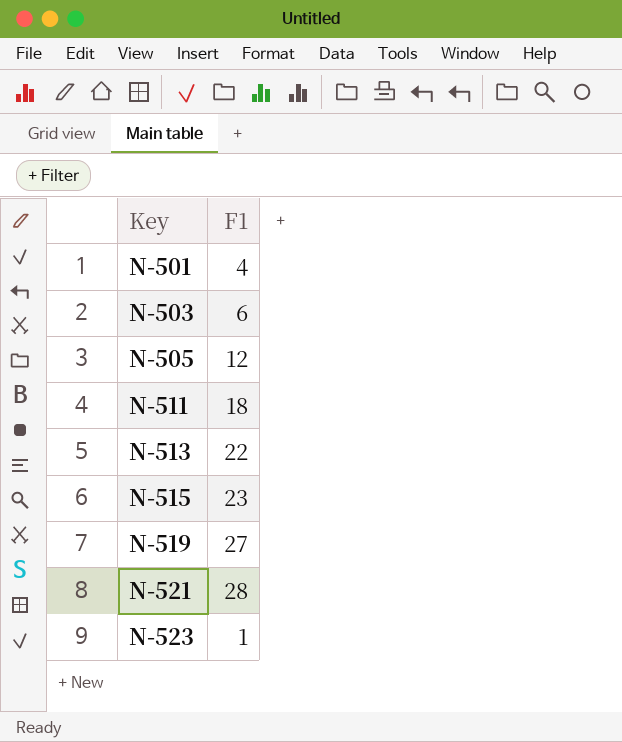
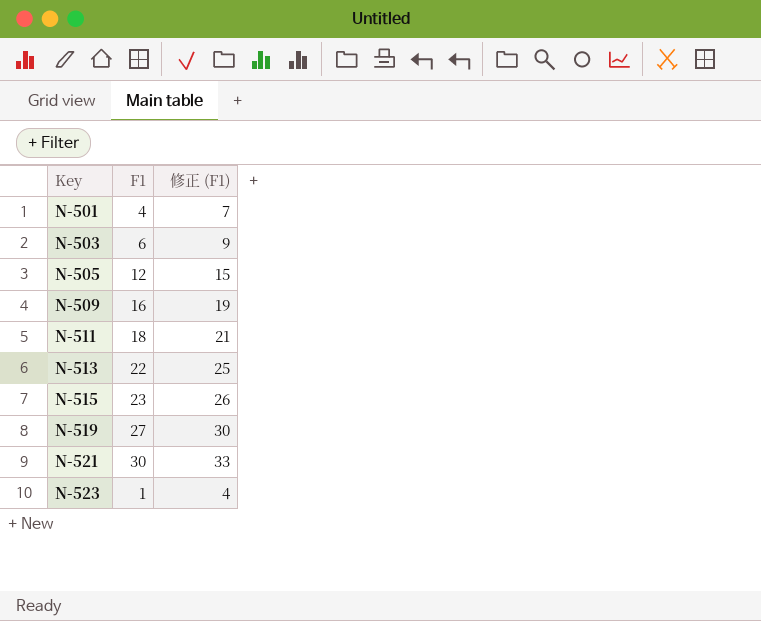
column 修正 (F1) | formula: none -> [F1] + 3
row N-509: none -> 16 | 19
N-521 | F1: 28 -> 30

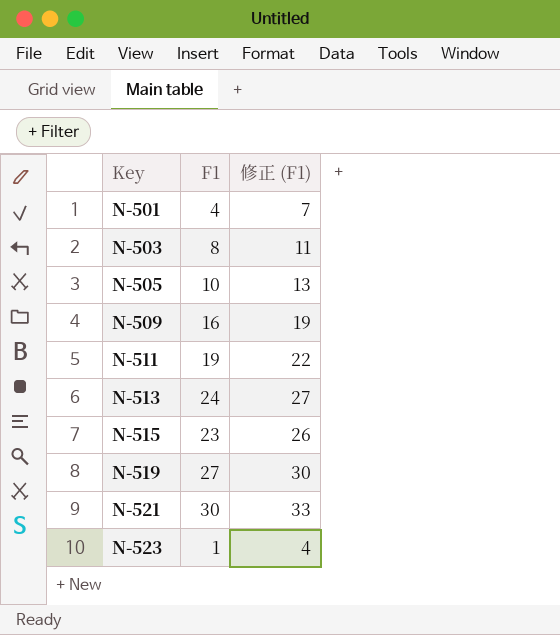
N-503 | F1: 6 -> 8
N-503 | 修正 (F1): 9 -> 11
N-505 | F1: 12 -> 10
N-505 | 修正 (F1): 15 -> 13
N-511 | F1: 18 -> 19
N-511 | 修正 (F1): 21 -> 22
N-513 | F1: 22 -> 24
N-513 | 修正 (F1): 25 -> 27

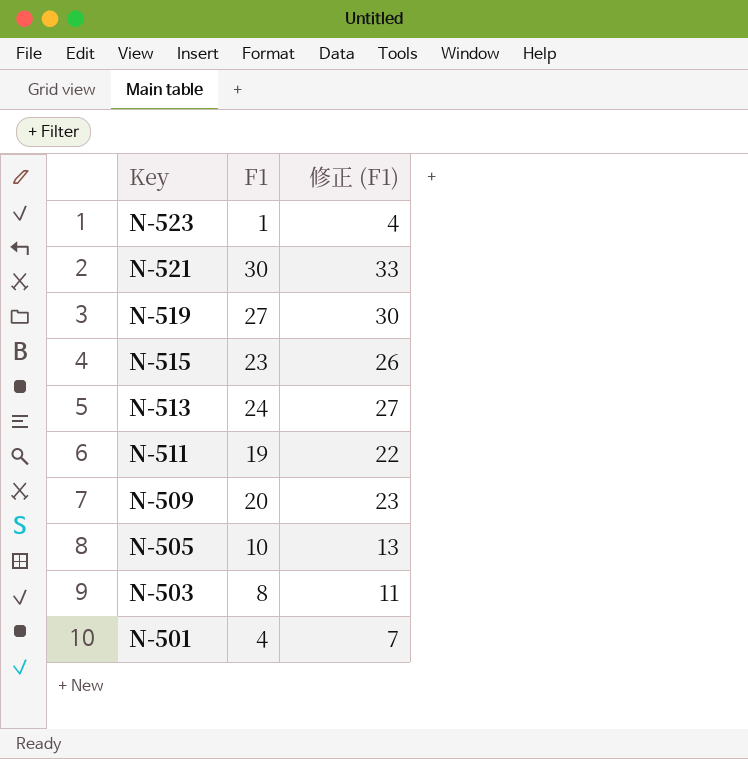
row order: Key ascending -> Key descending
N-509 | F1: 16 -> 20
N-509 | 修正 (F1): 19 -> 23

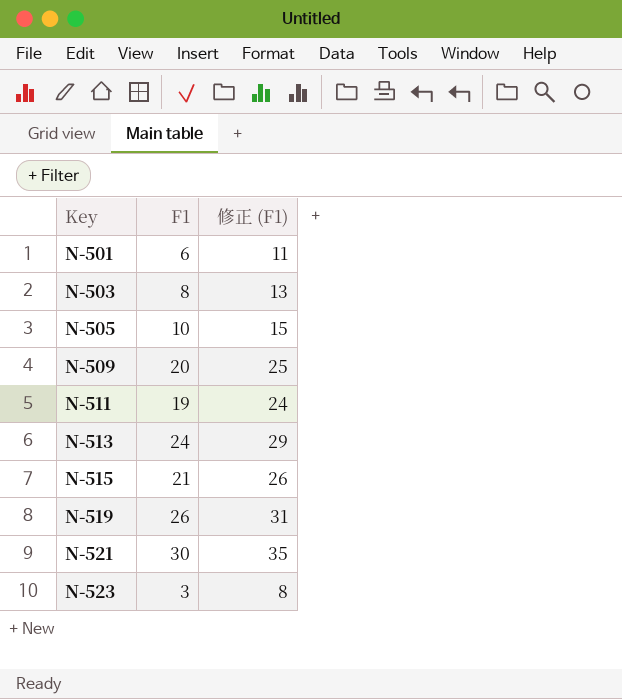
row order: Key descending -> Key ascending
column 修正 (F1) | formula: [F1] + 3 -> [F1] + 5
N-501 | F1: 4 -> 6
N-515 | F1: 23 -> 21
N-519 | F1: 27 -> 26
N-523 | F1: 1 -> 3

